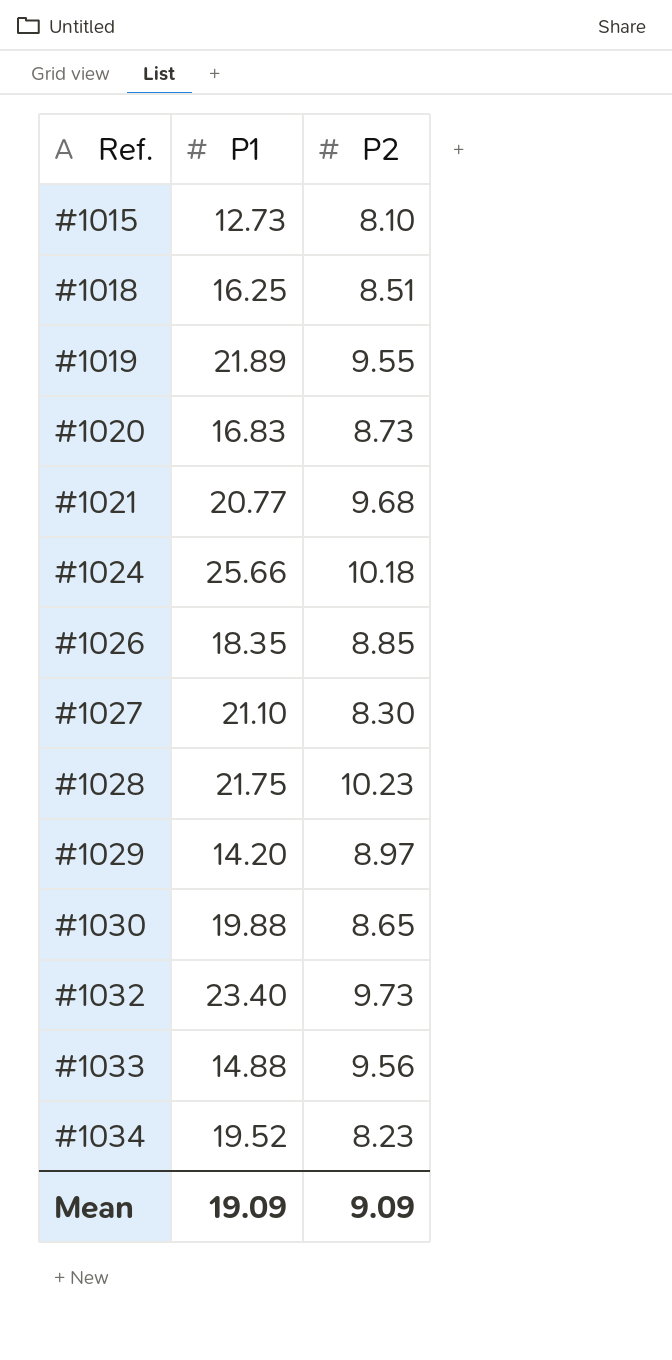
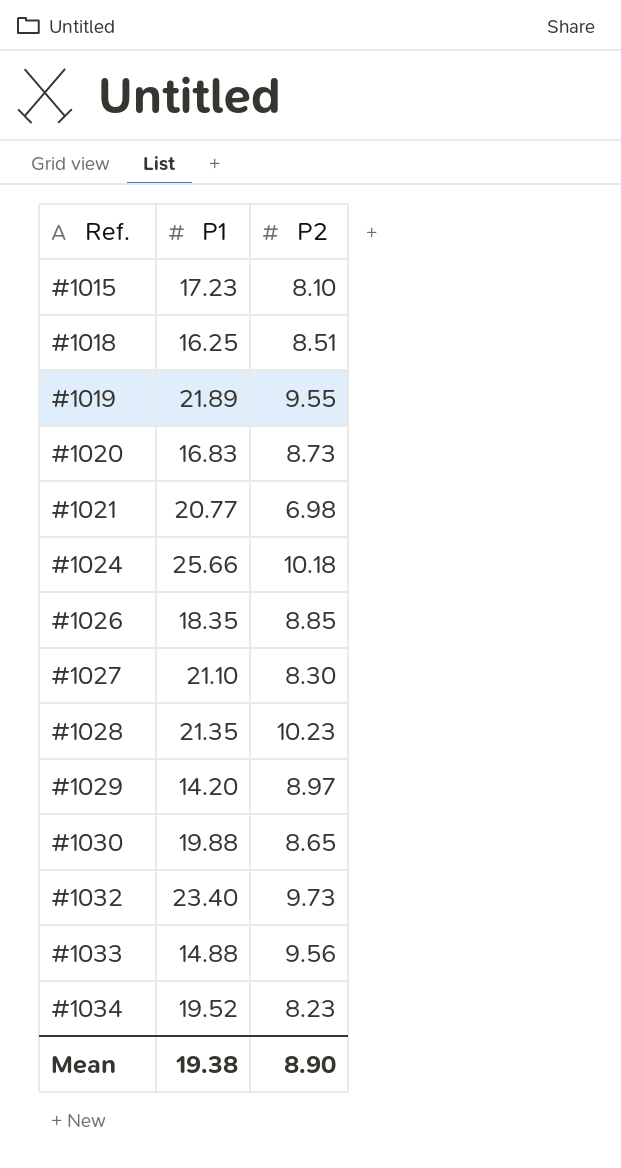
#1015 | P1: 12.73 -> 17.23
#1021 | P2: 9.68 -> 6.98
#1028 | P1: 21.75 -> 21.35
Mean | P1: 19.09 -> 19.38
Mean | P2: 9.09 -> 8.90

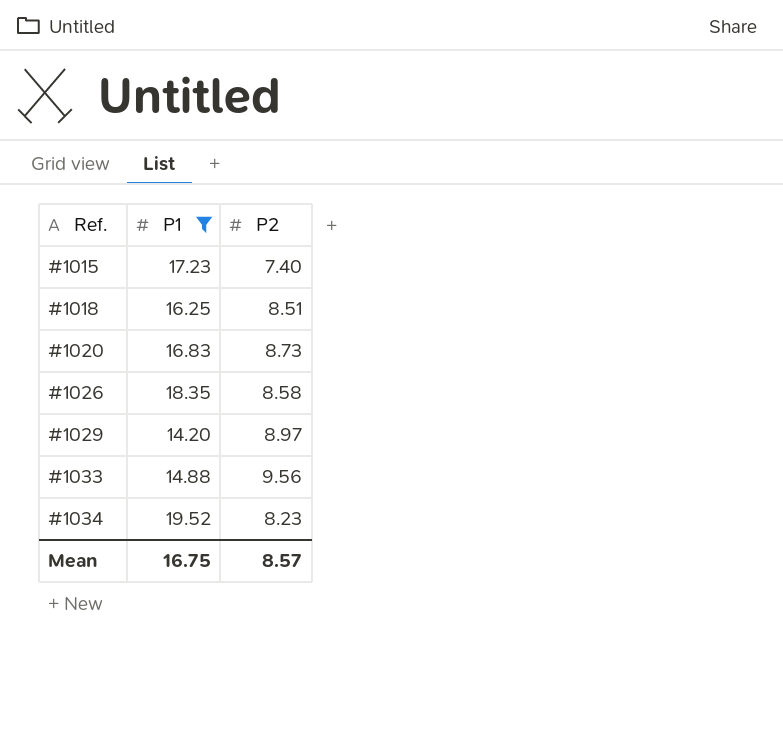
filter: none -> P1 <= 19.52
#1015 | P2: 8.10 -> 7.40
#1026 | P2: 8.85 -> 8.58
Mean | P1: 19.38 -> 16.75
Mean | P2: 8.90 -> 8.57

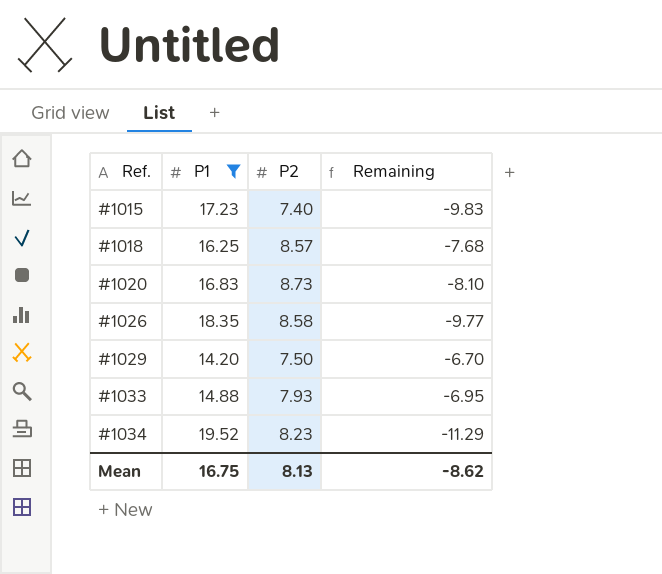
column Remaining | formula: none -> [P2] - [P1]
#1018 | P2: 8.51 -> 8.57
#1029 | P2: 8.97 -> 7.50
#1033 | P2: 9.56 -> 7.93
Mean | P2: 8.57 -> 8.13

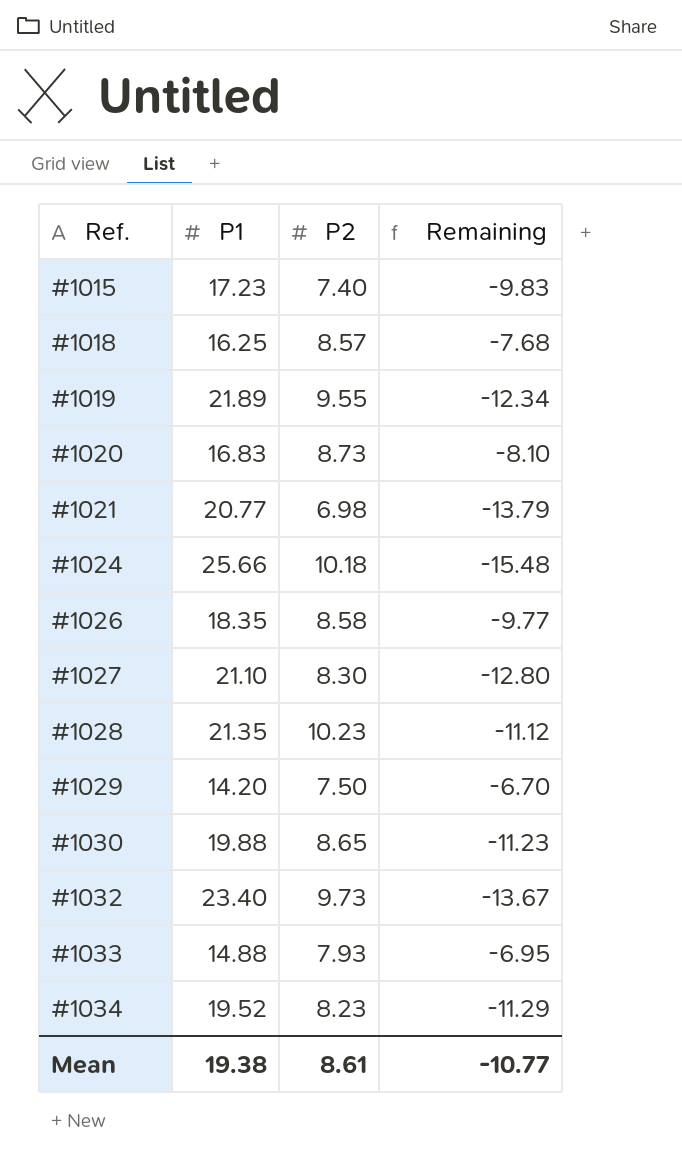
filter: P1 <= 19.52 -> none
Mean | P1: 16.75 -> 19.38
Mean | P2: 8.13 -> 8.61
Mean | Remaining: -8.62 -> -10.77

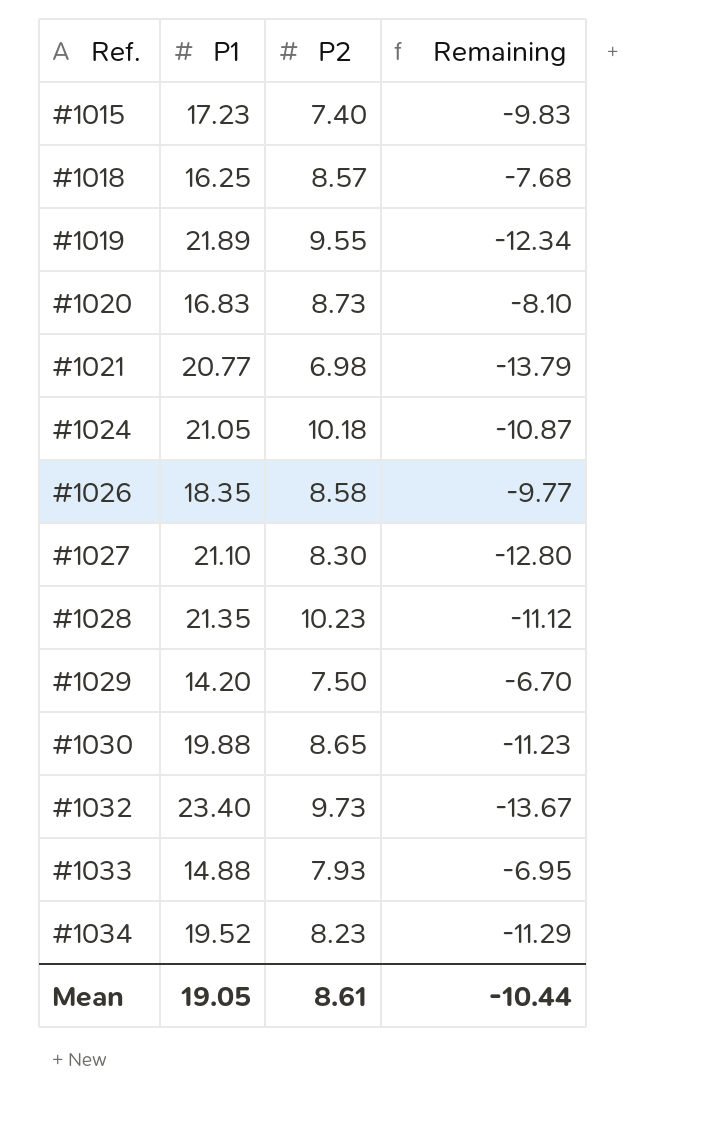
#1024 | P1: 25.66 -> 21.05
#1024 | Remaining: -15.48 -> -10.87
Mean | P1: 19.38 -> 19.05
Mean | Remaining: -10.77 -> -10.44

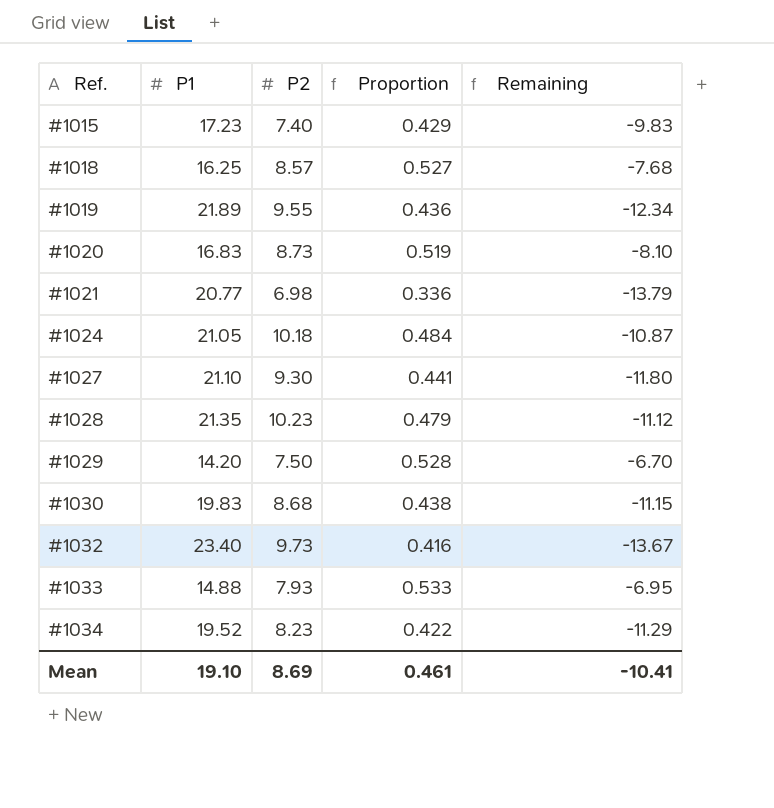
column Proportion | formula: none -> [P2] / [P1]
row #1026: 18.35 | 8.58 | -9.77 -> none
#1027 | P2: 8.30 -> 9.30
#1027 | Remaining: -12.80 -> -11.80
#1030 | P1: 19.88 -> 19.83
#1030 | P2: 8.65 -> 8.68
#1030 | Remaining: -11.23 -> -11.15
Mean | P1: 19.05 -> 19.10
Mean | P2: 8.61 -> 8.69
Mean | Remaining: -10.44 -> -10.41

